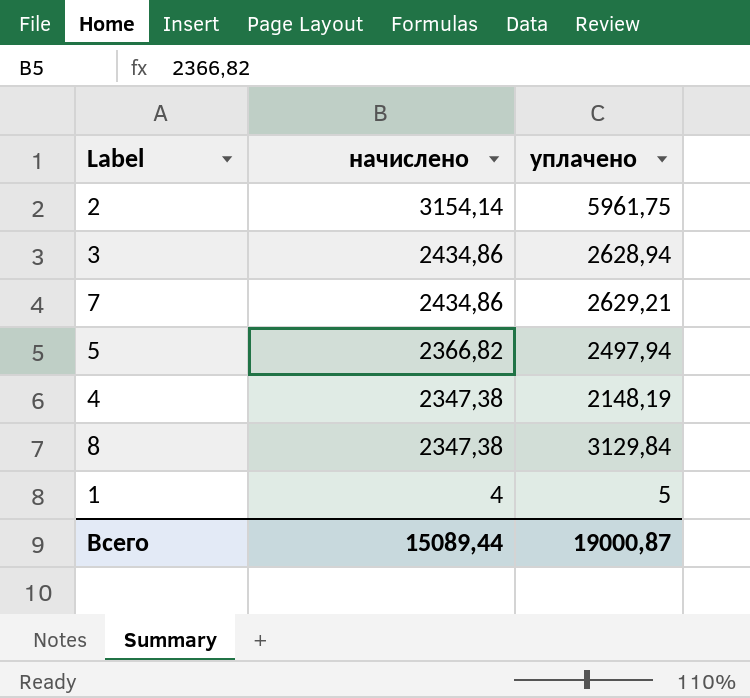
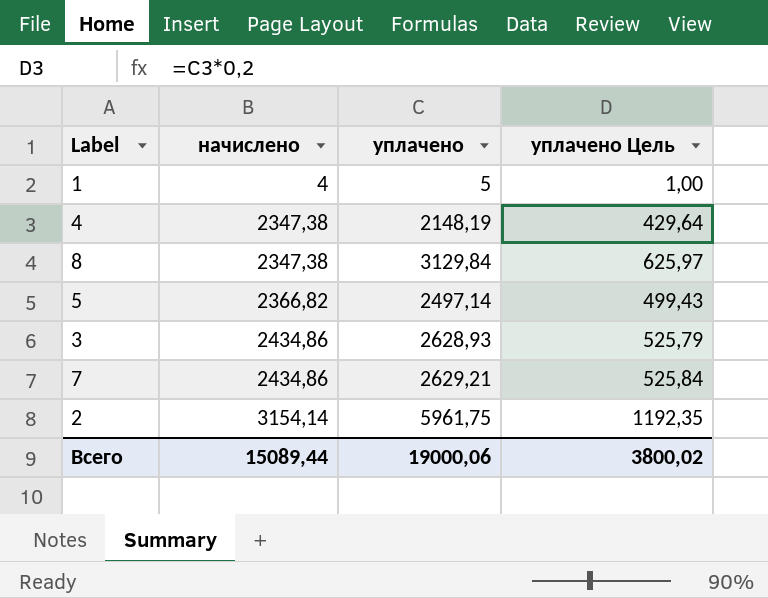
row order: начислено descending -> начислено ascending
column уплачено Цель | formula: none -> [уплачено] * 0,2
5 | уплачено: 2497,94 -> 2497,14
3 | уплачено: 2628,94 -> 2628,93
Всего | уплачено: 19000,87 -> 19000,06

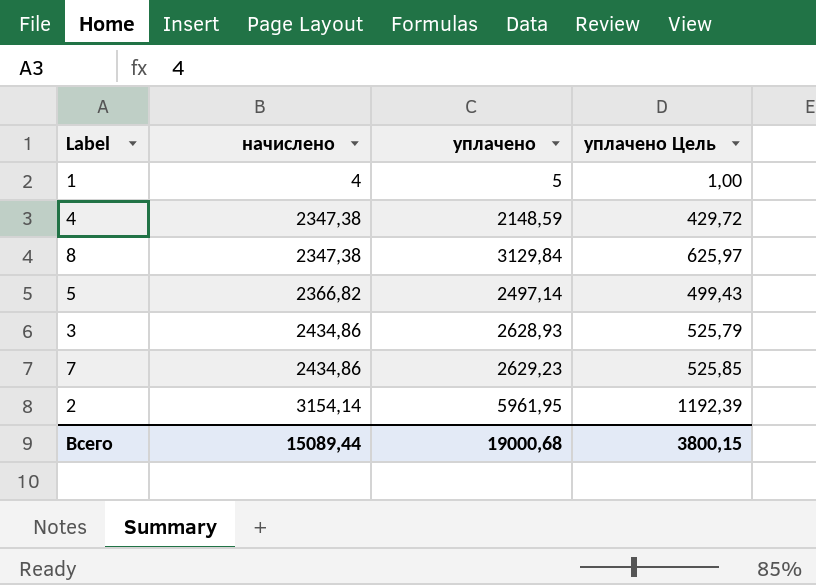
4 | уплачено: 2148,19 -> 2148,59
4 | уплачено Цель: 429,64 -> 429,72
7 | уплачено: 2629,21 -> 2629,23
7 | уплачено Цель: 525,84 -> 525,85
2 | уплачено: 5961,75 -> 5961,95
2 | уплачено Цель: 1192,35 -> 1192,39
Всего | уплачено: 19000,06 -> 19000,68
Всего | уплачено Цель: 3800,02 -> 3800,15

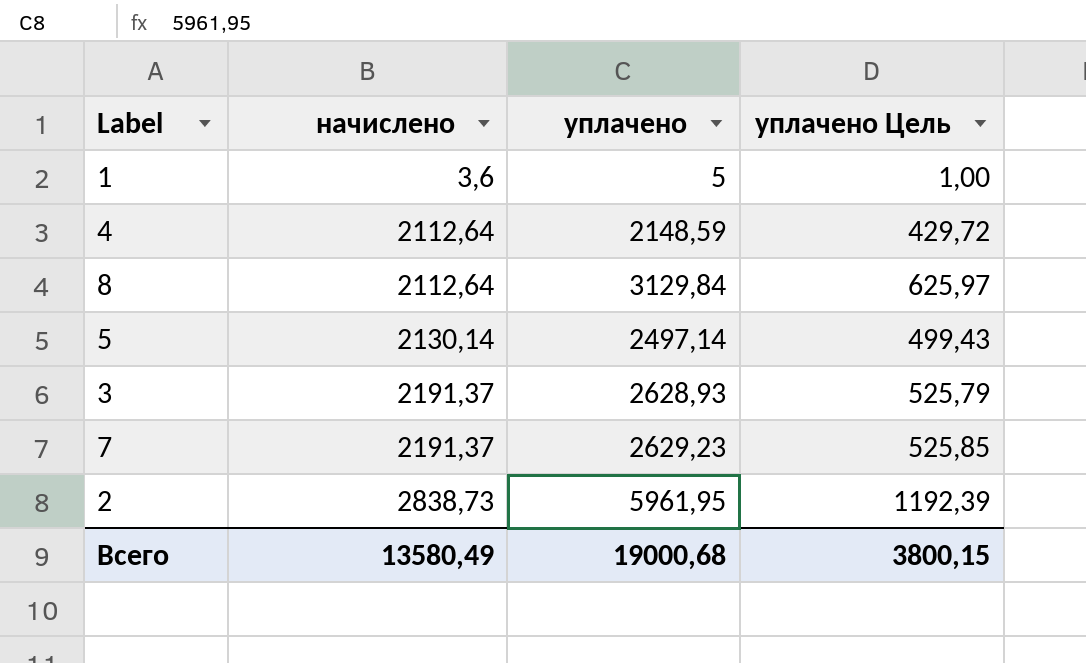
1 | начислено: 4 -> 3,6
4 | начислено: 2347,38 -> 2112,64
8 | начислено: 2347,38 -> 2112,64
5 | начислено: 2366,82 -> 2130,14
3 | начислено: 2434,86 -> 2191,37
7 | начислено: 2434,86 -> 2191,37
2 | начислено: 3154,14 -> 2838,73
Всего | начислено: 15089,44 -> 13580,49

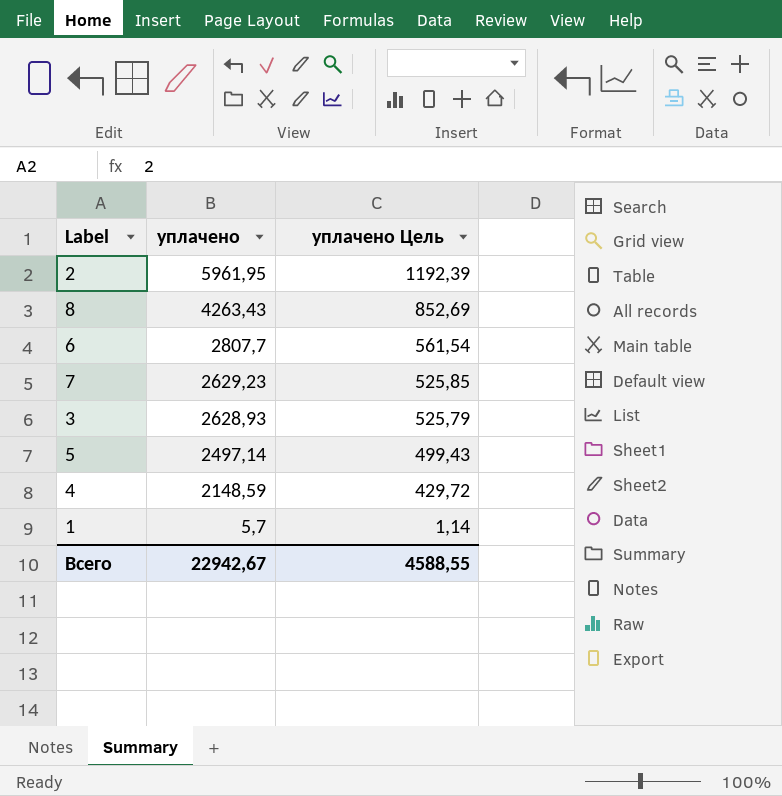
row order: начислено ascending -> уплачено descending
column начислено | position: 2 -> none
8 | уплачено: 3129,84 -> 4263,43
8 | уплачено Цель: 625,97 -> 852,69
row 6: none -> 2807,7 | 561,54
1 | уплачено: 5 -> 5,7
1 | уплачено Цель: 1,00 -> 1,14
Всего | уплачено: 19000,68 -> 22942,67
Всего | уплачено Цель: 3800,15 -> 4588,55

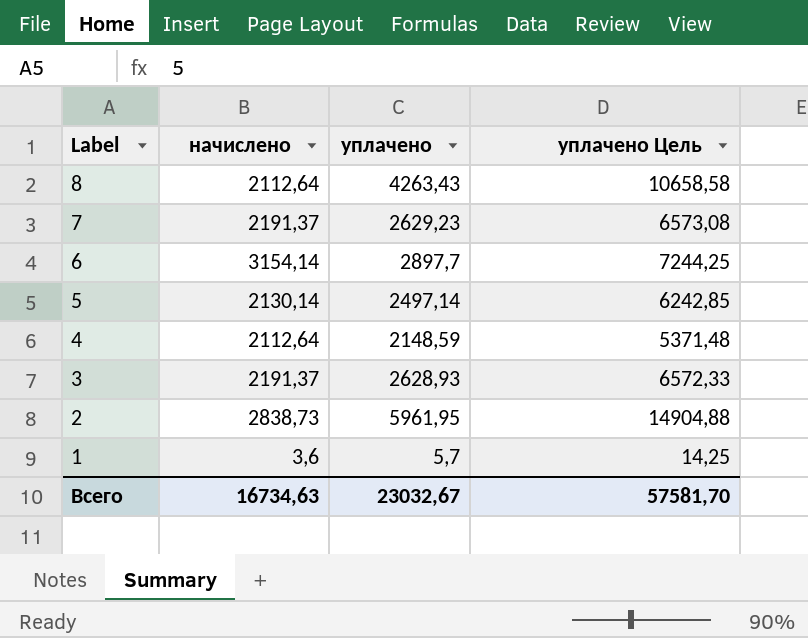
row order: уплачено descending -> Label descending
column начислено | position: none -> 2
column уплачено Цель | formula: [уплачено] * 0,2 -> [уплачено] * 2,5
6 | уплачено: 2807,7 -> 2897,7
Всего | уплачено: 22942,67 -> 23032,67
Всего | уплачено Цель: 4588,55 -> 57581,70

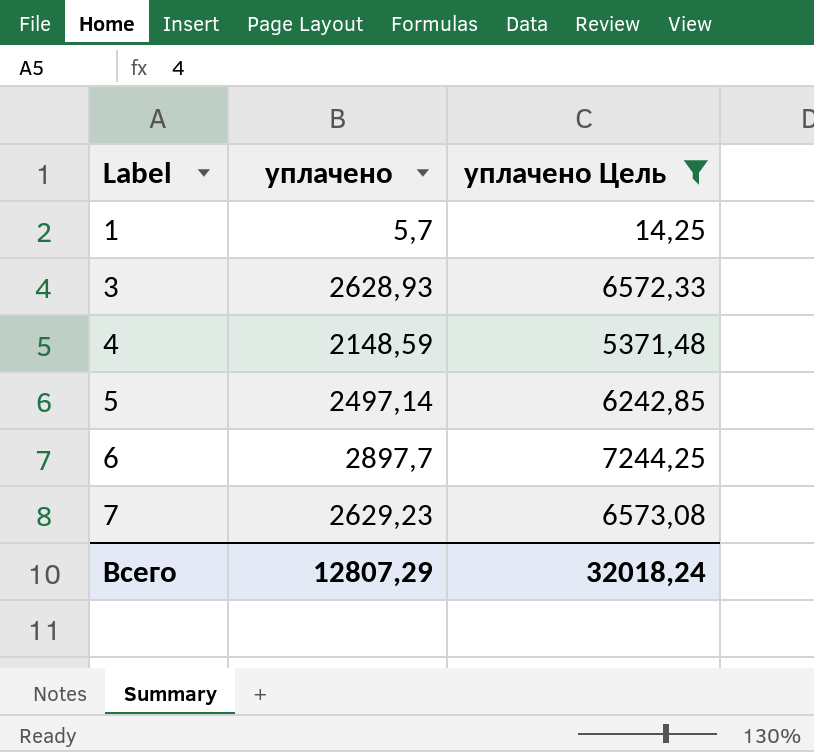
filter: none -> уплачено Цель <= 7244,25
row order: Label descending -> Label ascending
column начислено | position: 2 -> none
Всего | уплачено: 23032,67 -> 12807,29
Всего | уплачено Цель: 57581,70 -> 32018,24

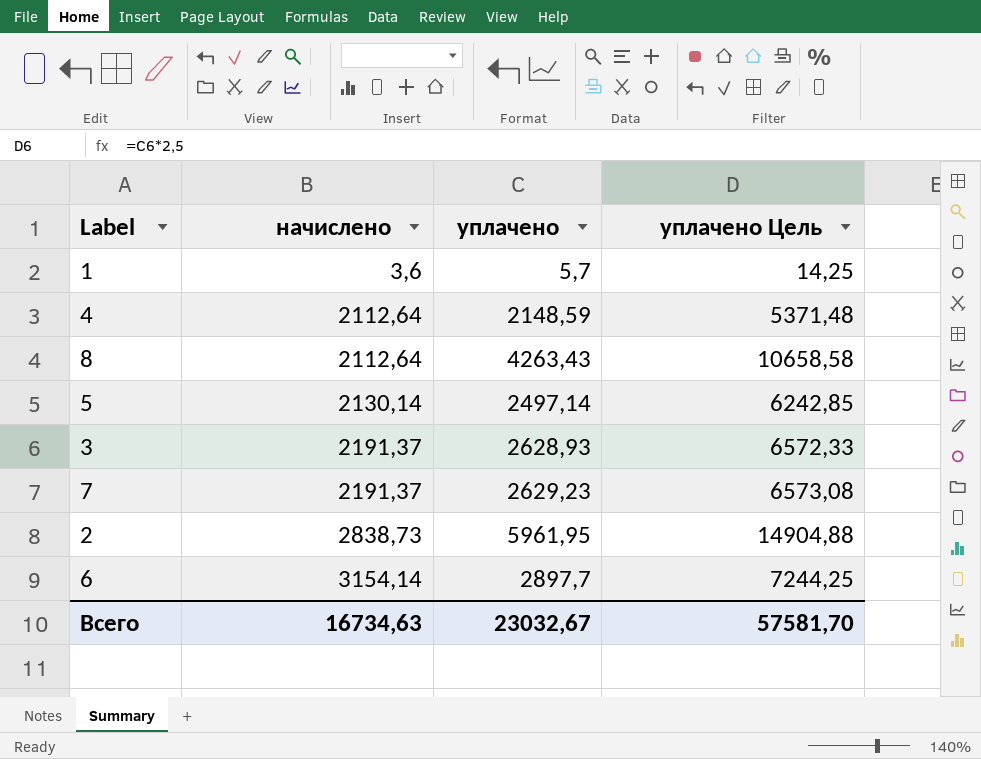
filter: уплачено Цель <= 7244,25 -> none
row order: Label ascending -> начислено ascending
column начислено | position: none -> 2
Всего | уплачено: 12807,29 -> 23032,67
Всего | уплачено Цель: 32018,24 -> 57581,70

